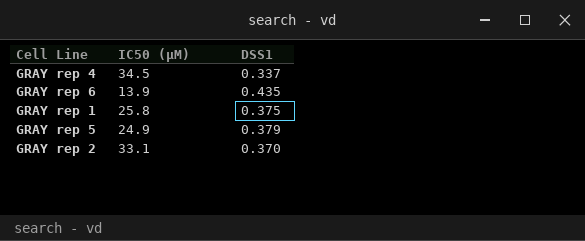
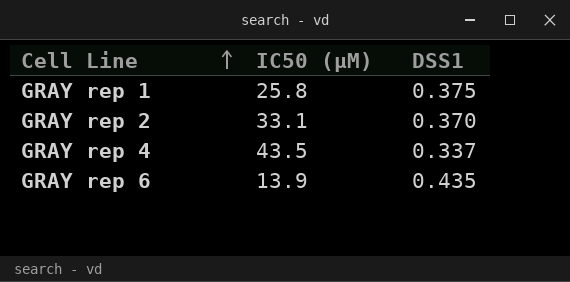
row order: none -> Cell Line ascending
row GRAY rep 5: 24.9 | 0.379 -> none
GRAY rep 4 | IC50 (µM): 34.5 -> 43.5

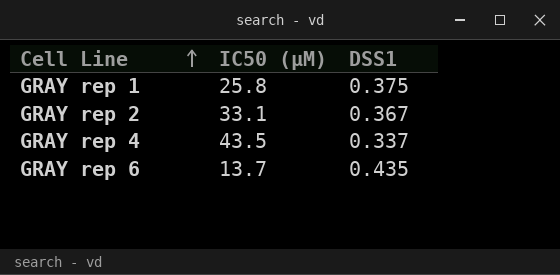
GRAY rep 2 | DSS1: 0.370 -> 0.367
GRAY rep 6 | IC50 (µM): 13.9 -> 13.7

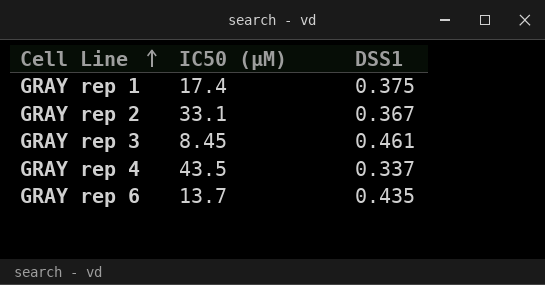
GRAY rep 1 | IC50 (µM): 25.8 -> 17.4
row GRAY rep 3: none -> 8.45 | 0.461

